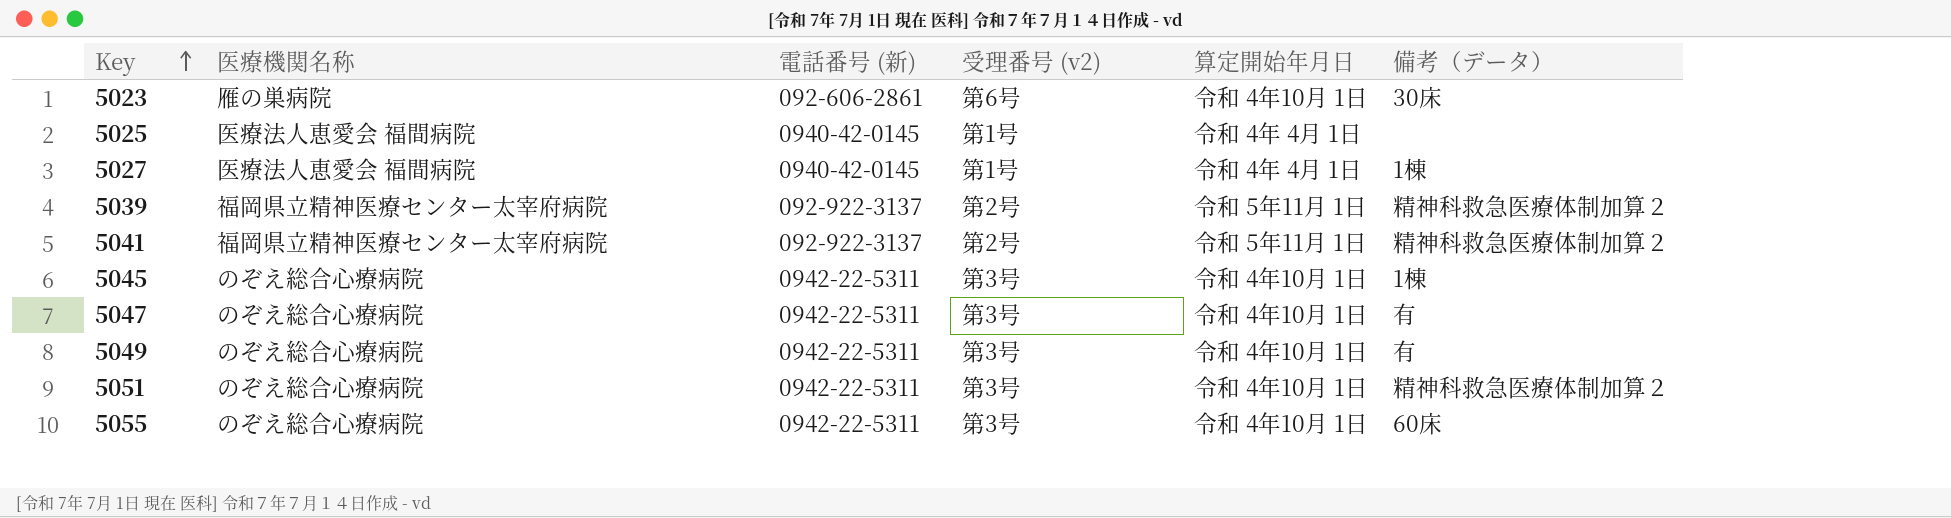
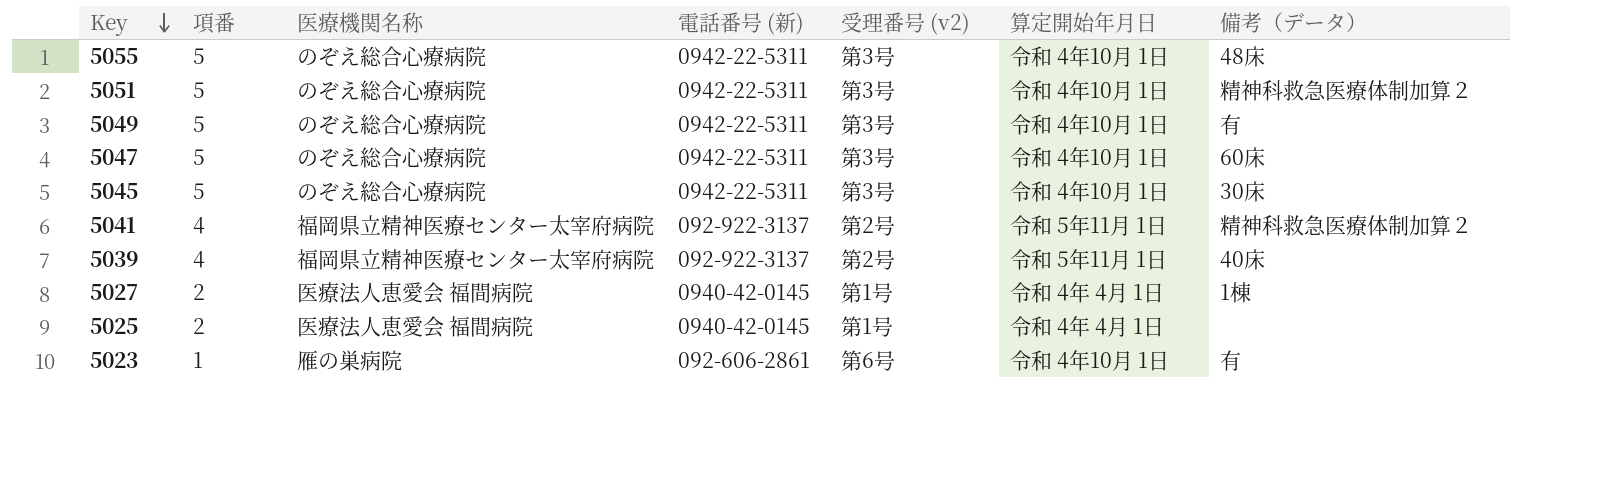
row order: Key ascending -> Key descending
column 項番 | position: none -> 2
5055 | 備考（データ）: 60床 -> 48床
5047 | 備考（データ）: 有 -> 60床
5045 | 備考（データ）: 1棟 -> 30床
5039 | 備考（データ）: 精神科救急医療体制加算２ -> 40床
5023 | 備考（データ）: 30床 -> 有

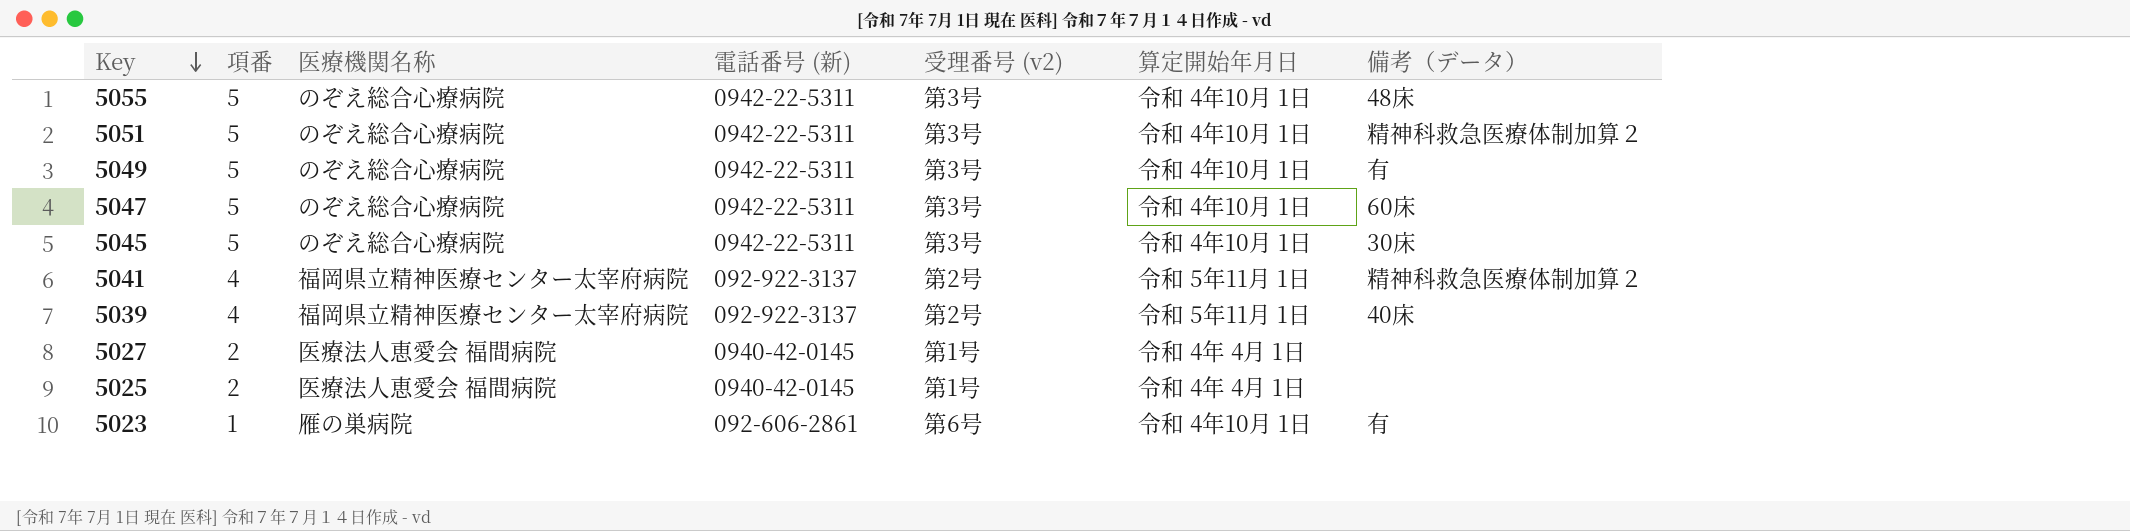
5027 | 備考（データ）: 1棟 -> none

